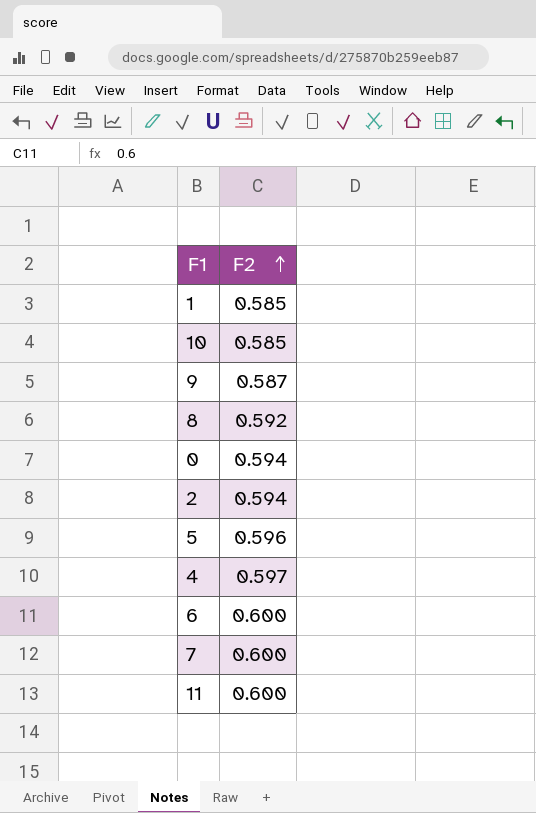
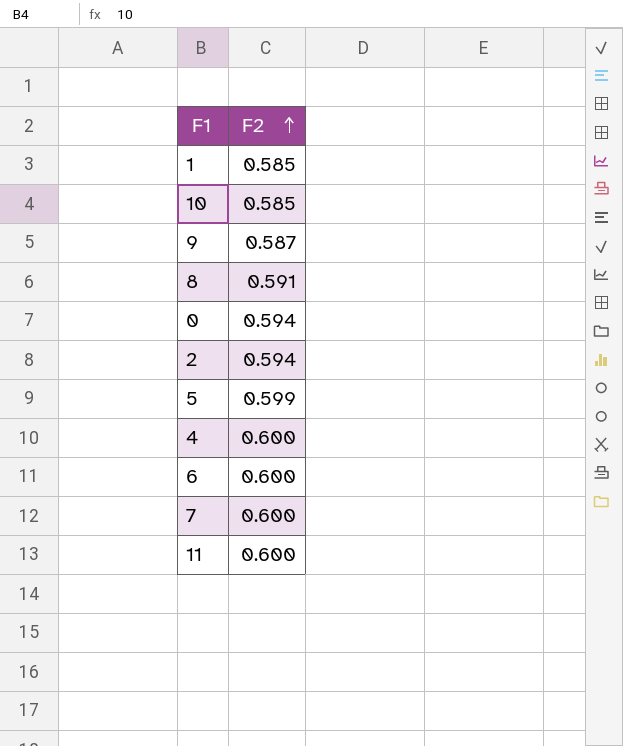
8 | F2: 0.592 -> 0.591
5 | F2: 0.596 -> 0.599
4 | F2: 0.597 -> 0.600

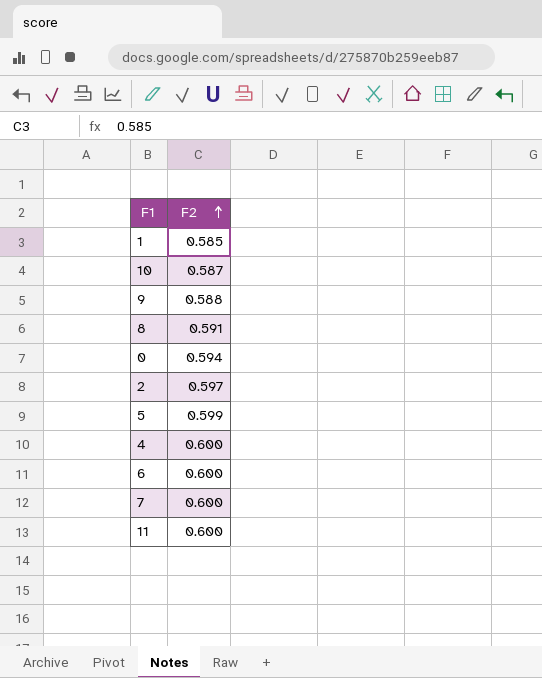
10 | F2: 0.585 -> 0.587
9 | F2: 0.587 -> 0.588
2 | F2: 0.594 -> 0.597

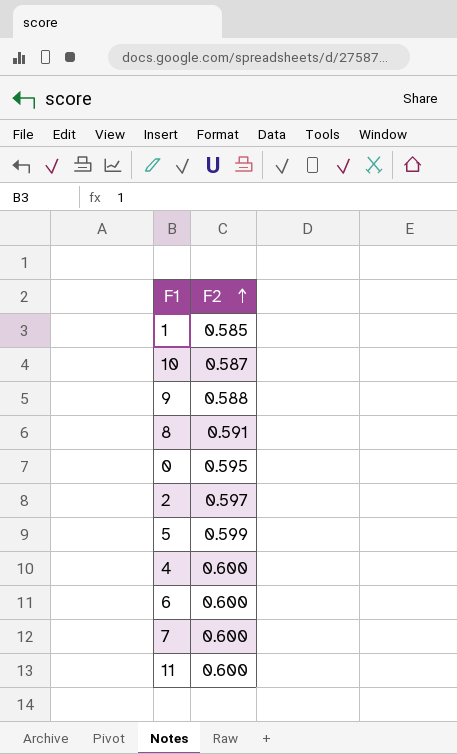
0 | F2: 0.594 -> 0.595

